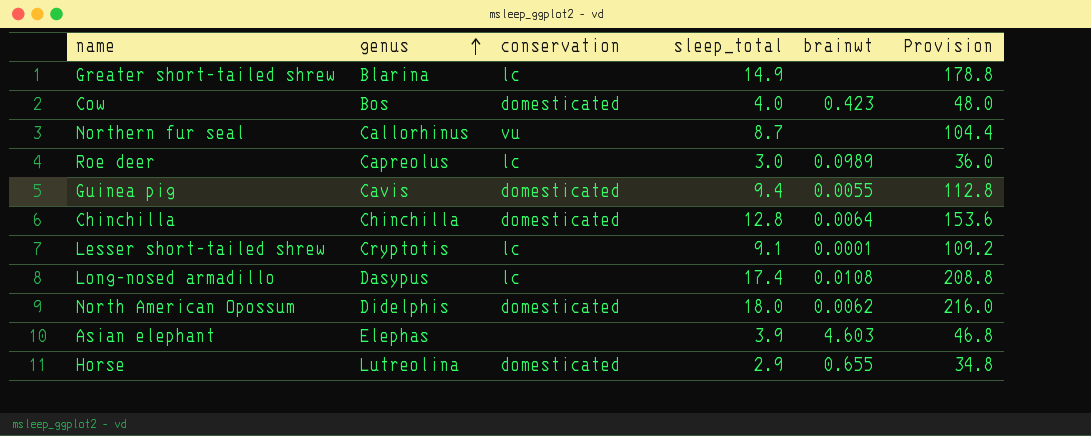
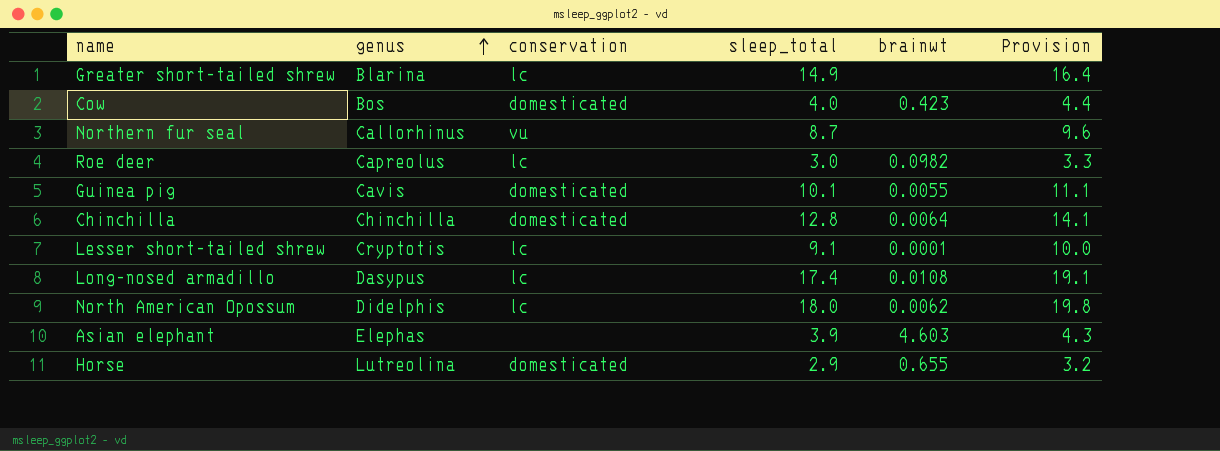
column Provision | formula: [sleep_total] * 12 -> [sleep_total] * 1.1
Roe deer | brainwt: 0.0989 -> 0.0982
Guinea pig | sleep_total: 9.4 -> 10.1
North American Opossum | conservation: domesticated -> lc

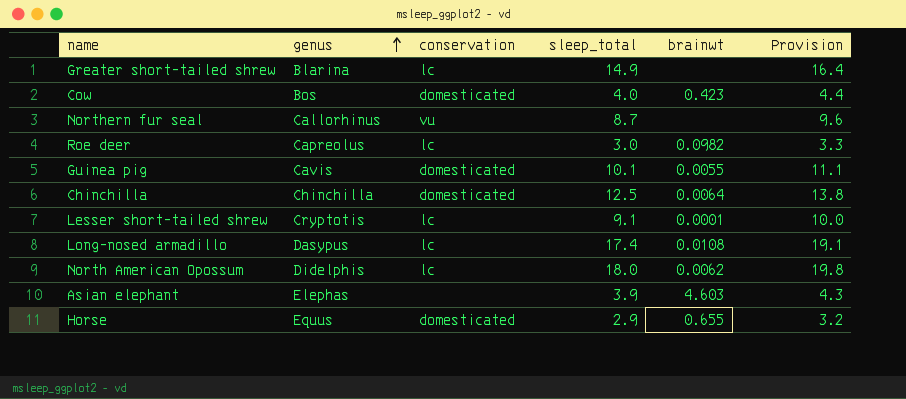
Chinchilla | sleep_total: 12.8 -> 12.5
Chinchilla | Provision: 14.1 -> 13.8
Horse | genus: Lutreolina -> Equus

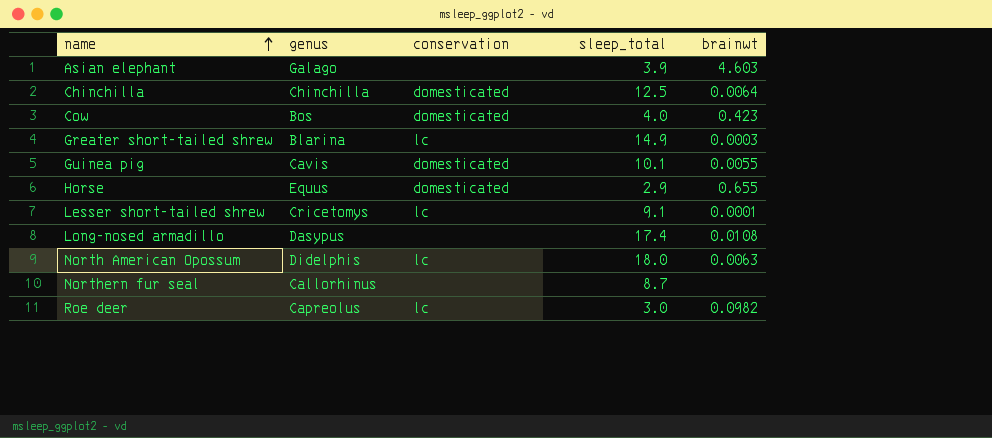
row order: genus ascending -> name ascending
column Provision | formula: [sleep_total] * 1.1 -> none
Asian elephant | genus: Elephas -> Galago
Greater short-tailed shrew | brainwt: none -> 0.0003
Lesser short-tailed shrew | genus: Cryptotis -> Cricetomys
Long-nosed armadillo | conservation: lc -> none
North American Opossum | brainwt: 0.0062 -> 0.0063
Northern fur seal | conservation: vu -> none

